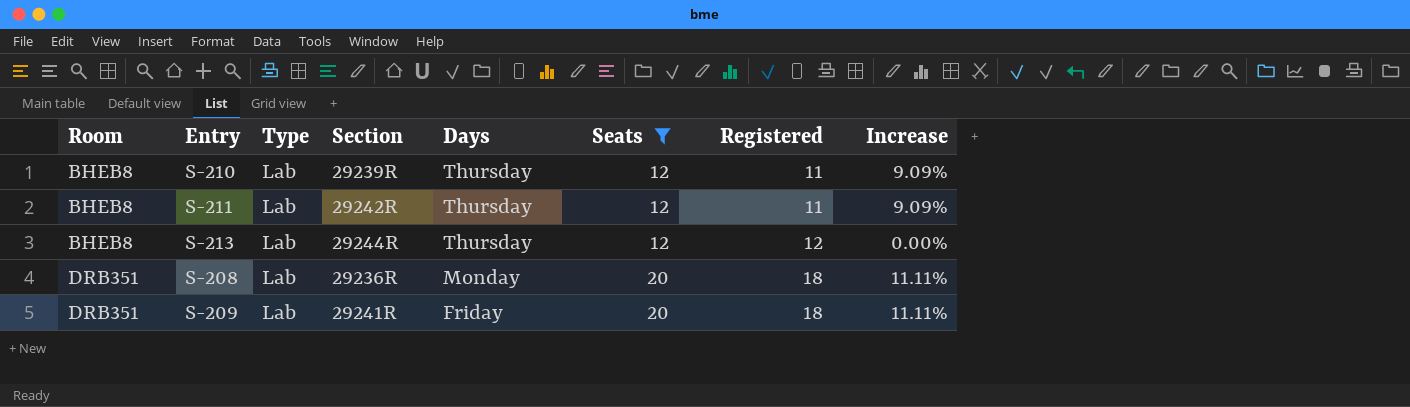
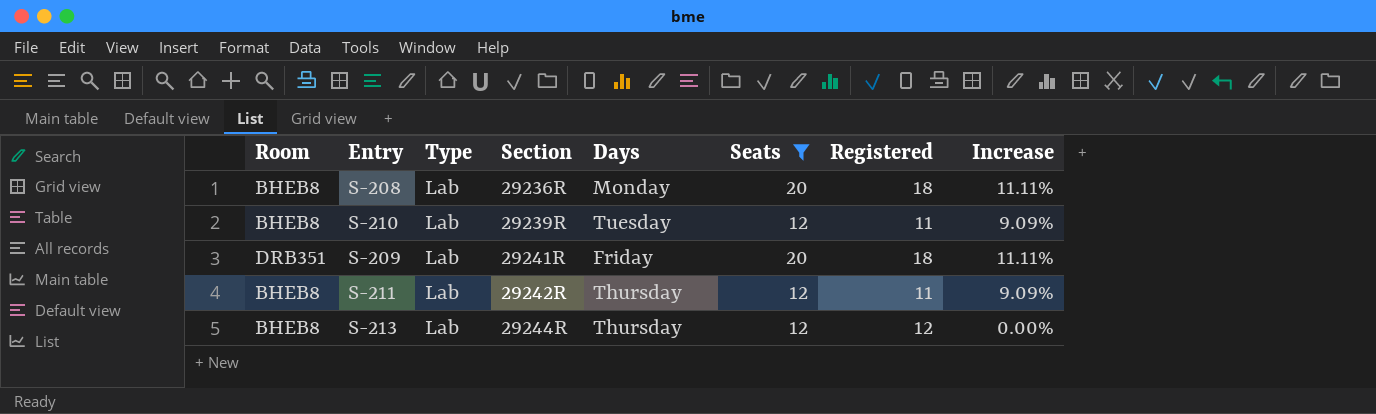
row order: Room ascending -> Section ascending
S-208 | Room: DRB351 -> BHEB8
S-210 | Days: Thursday -> Tuesday

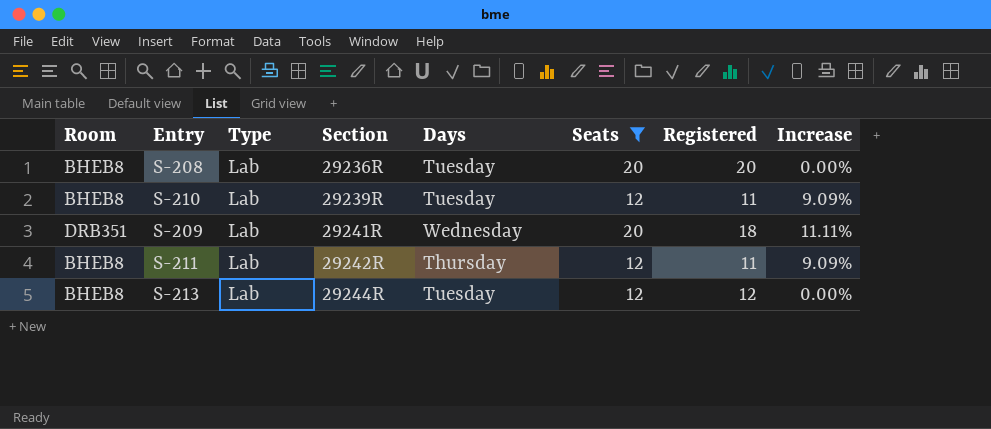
S-208 | Days: Monday -> Tuesday
S-208 | Registered: 18 -> 20
S-208 | Increase: 11.11% -> 0.00%
S-209 | Days: Friday -> Wednesday
S-213 | Days: Thursday -> Tuesday

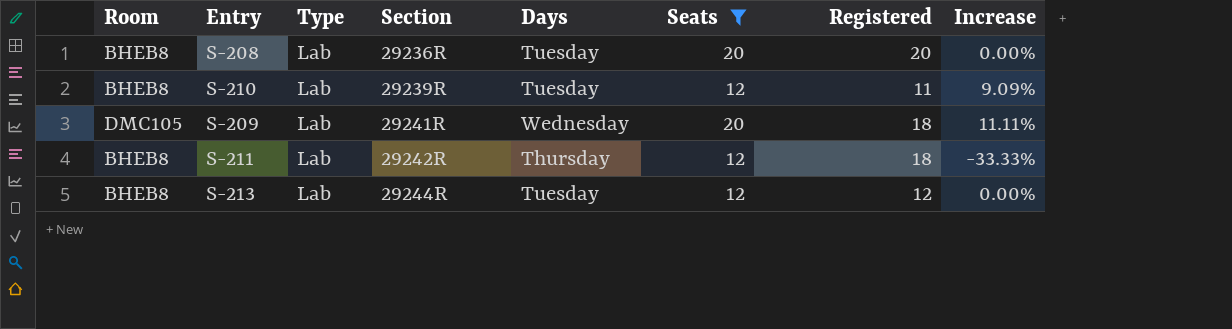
S-209 | Room: DRB351 -> DMC105
S-211 | Registered: 11 -> 18
S-211 | Increase: 9.09% -> -33.33%

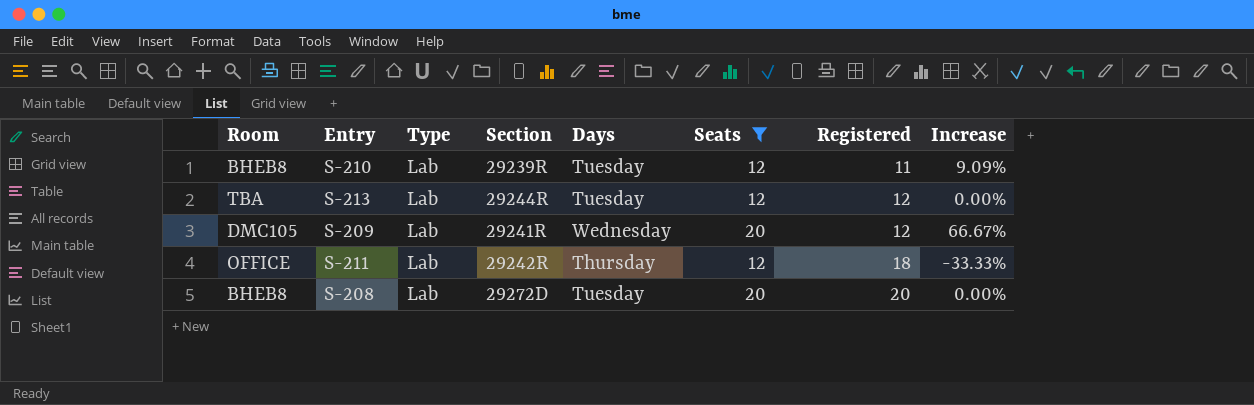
row order: Section ascending -> Registered ascending
S-213 | Room: BHEB8 -> TBA
S-209 | Registered: 18 -> 12
S-209 | Increase: 11.11% -> 66.67%
S-211 | Room: BHEB8 -> OFFICE
S-208 | Section: 29236R -> 29272D

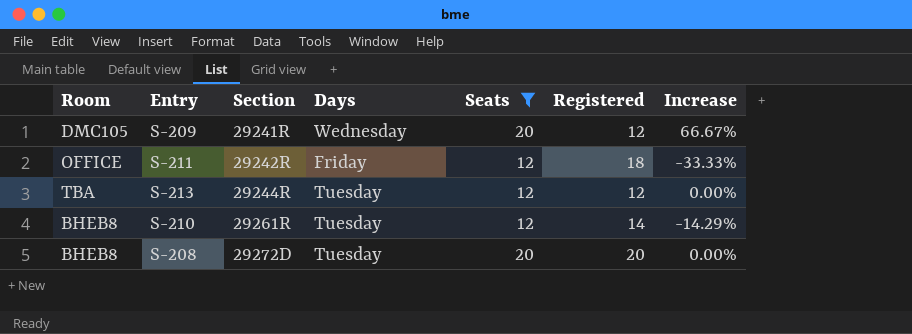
row order: Registered ascending -> Section ascending
column Type | position: 3 -> none
S-211 | Days: Thursday -> Friday
S-210 | Section: 29239R -> 29261R
S-210 | Registered: 11 -> 14
S-210 | Increase: 9.09% -> -14.29%

